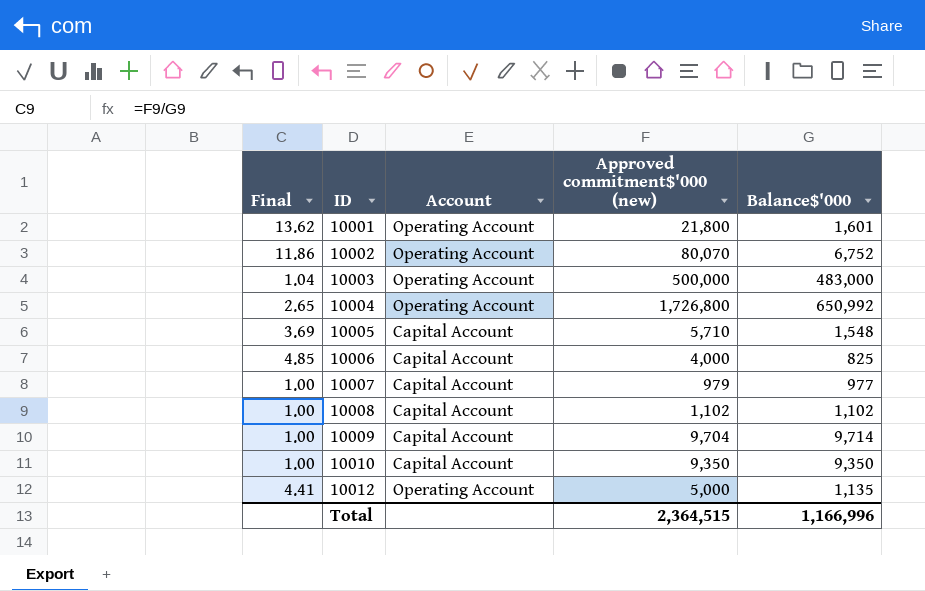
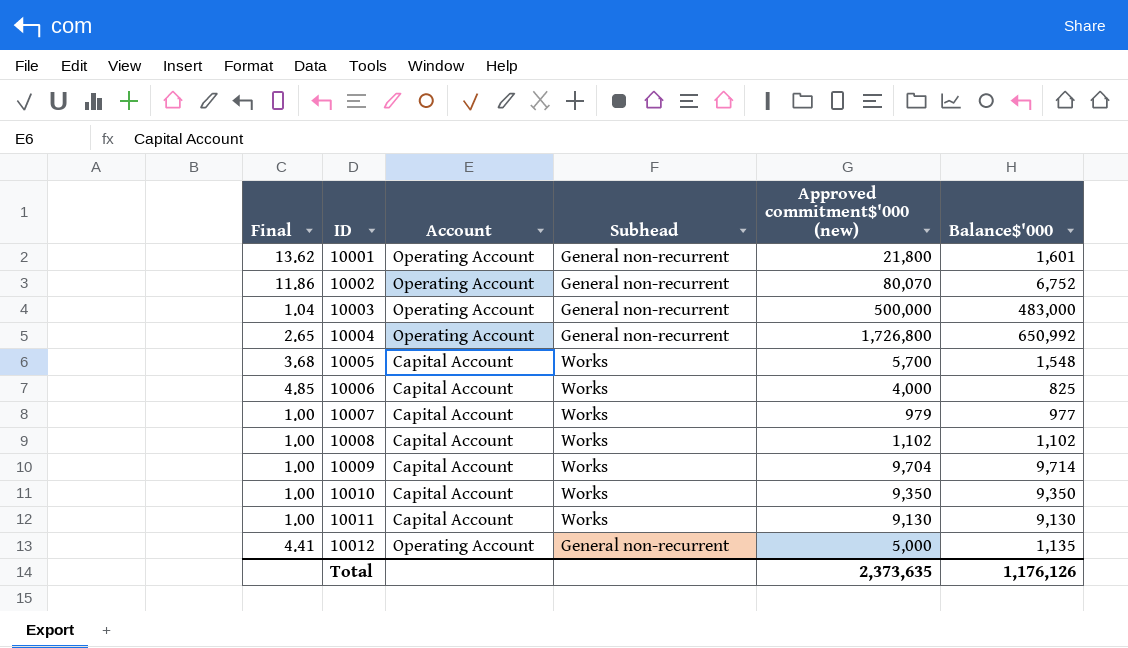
column Subhead | position: none -> 4
10005 | Final: 3.69 -> 3.68
10005 | Approved commitment$'000 (new): 5,710 -> 5,700
row 10011: none -> 1.00 | Capital Account | Works | 9,130 | 9,130
Total | Approved commitment$'000 (new): 2,364,515 -> 2,373,635
Total | Balance$'000: 1,166,996 -> 1,176,126

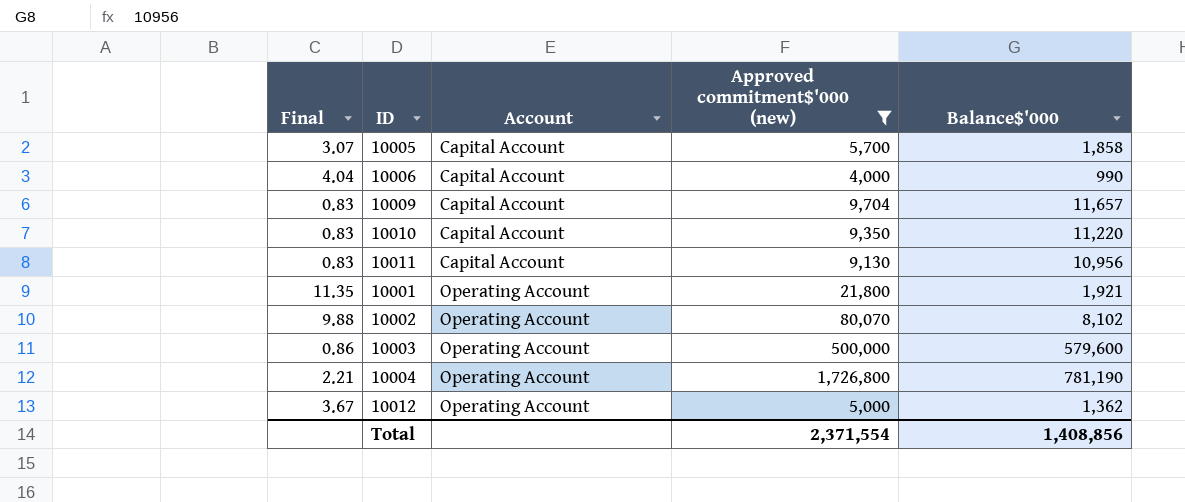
filter: none -> Approved commitment$'000 (new) >= 4,000
row order: ID ascending -> Account ascending
column Subhead | position: 4 -> none
10005 | Final: 3.68 -> 3.07
10005 | Balance$'000: 1,548 -> 1,858
10006 | Final: 4.85 -> 4.04
10006 | Balance$'000: 825 -> 990
10009 | Final: 1.00 -> 0.83
10009 | Balance$'000: 9,714 -> 11,657
10010 | Final: 1.00 -> 0.83
10010 | Balance$'000: 9,350 -> 11,220
10011 | Final: 1.00 -> 0.83
10011 | Balance$'000: 9,130 -> 10,956
10001 | Final: 13.62 -> 11.35
10001 | Balance$'000: 1,601 -> 1,921
10002 | Final: 11.86 -> 9.88
10002 | Balance$'000: 6,752 -> 8,102
10003 | Final: 1.04 -> 0.86
10003 | Balance$'000: 483,000 -> 579,600
10004 | Final: 2.65 -> 2.21
10004 | Balance$'000: 650,992 -> 781,190
10012 | Final: 4.41 -> 3.67
10012 | Balance$'000: 1,135 -> 1,362
Total | Approved commitment$'000 (new): 2,373,635 -> 2,371,554
Total | Balance$'000: 1,176,126 -> 1,408,856

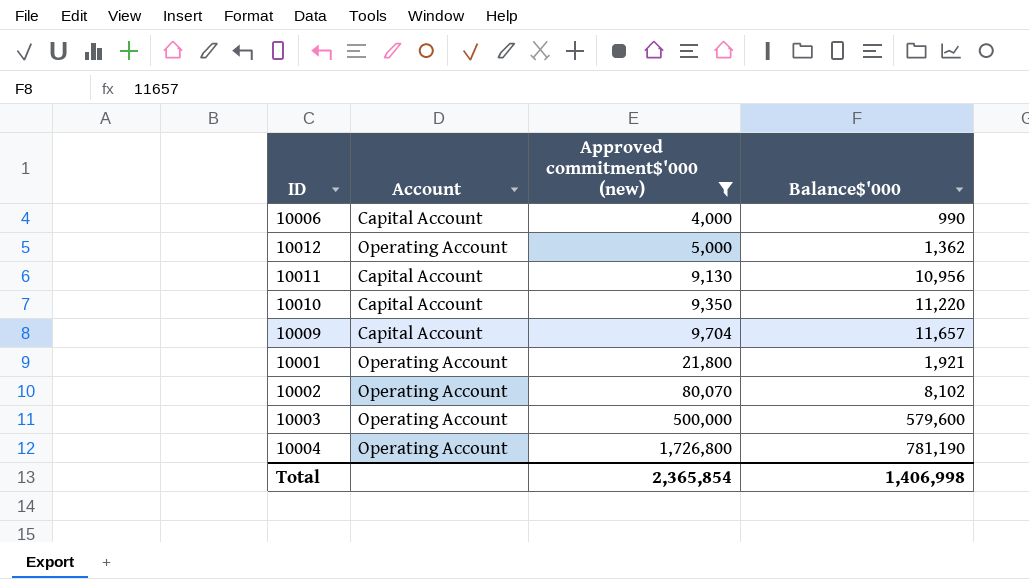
row order: Account ascending -> Approved commitment$'000 (new) ascending
column Final | formula: [Approved commitment$'000 (new)] / [Balance$'000] -> none
row 10005: 3.07 | Capital Account | 5,700 | 1,858 -> none
Total | Approved commitment$'000 (new): 2,371,554 -> 2,365,854
Total | Balance$'000: 1,408,856 -> 1,406,998

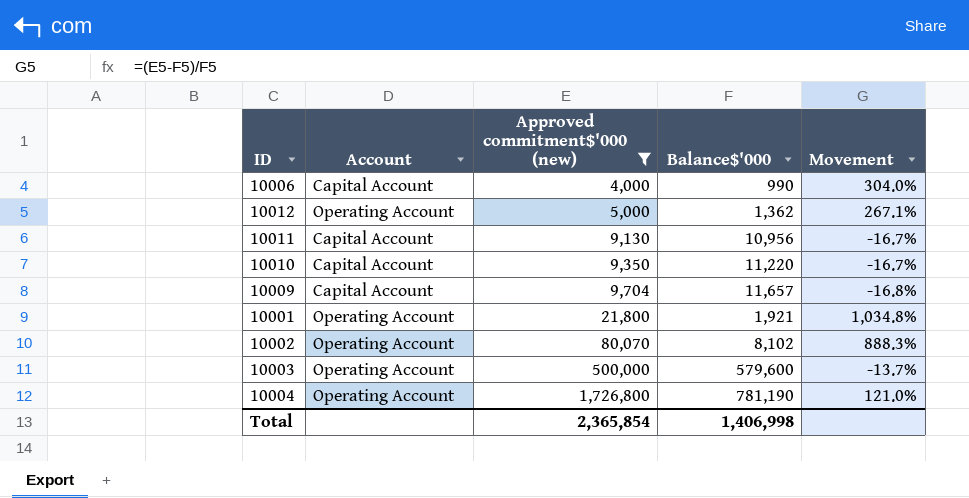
column Movement | formula: none -> ([Approved commitment$'000 (new)] - [Balance$'000]) / [Balance$'000]

